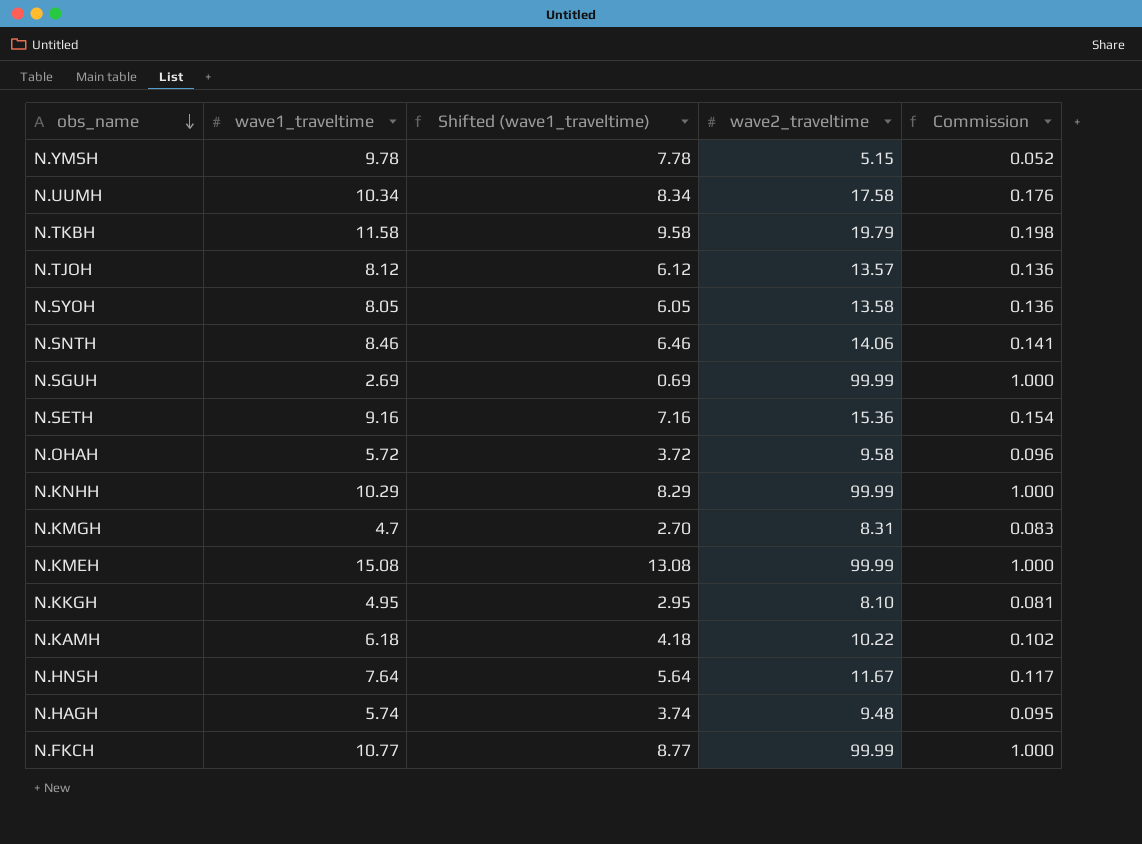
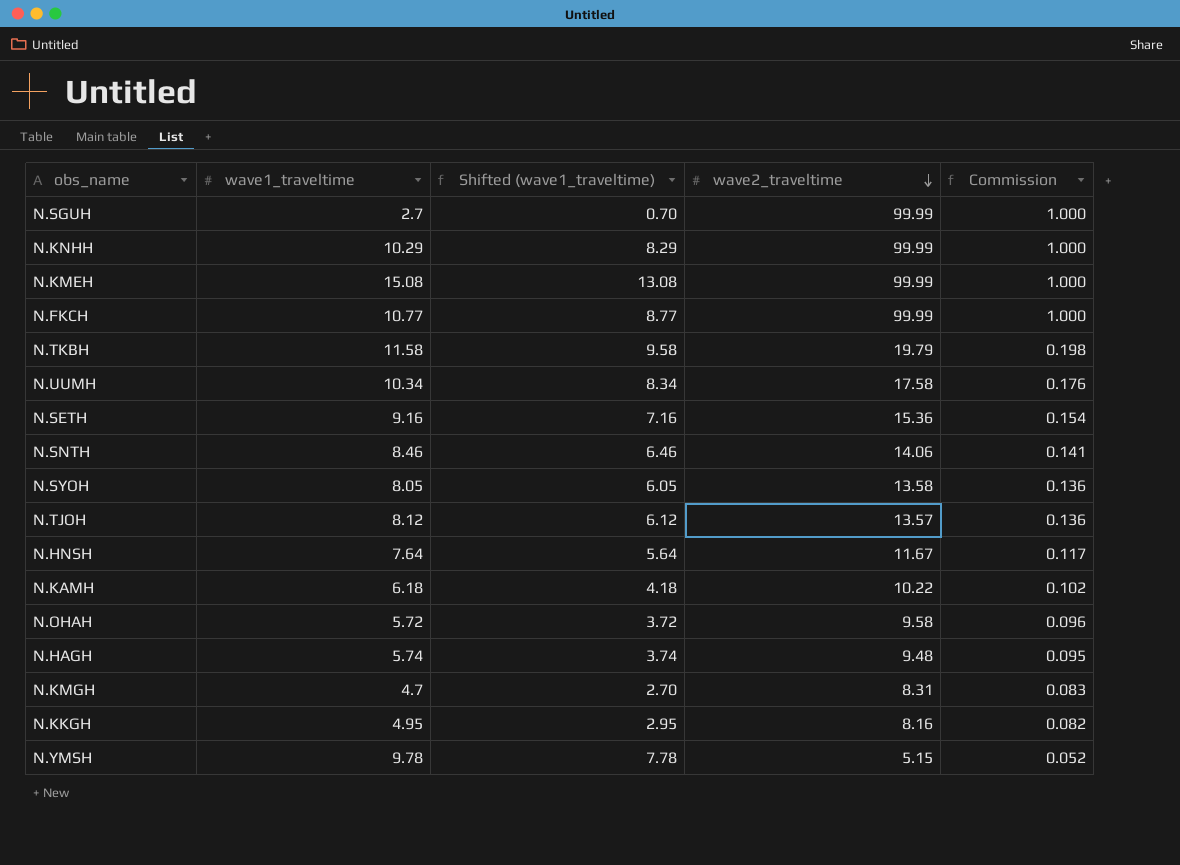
row order: obs_name descending -> wave2_traveltime descending
N.SGUH | wave1_traveltime: 2.69 -> 2.7
N.SGUH | Shifted (wave1_traveltime): 0.69 -> 0.70
N.KKGH | wave2_traveltime: 8.10 -> 8.16
N.KKGH | Commission: 0.081 -> 0.082

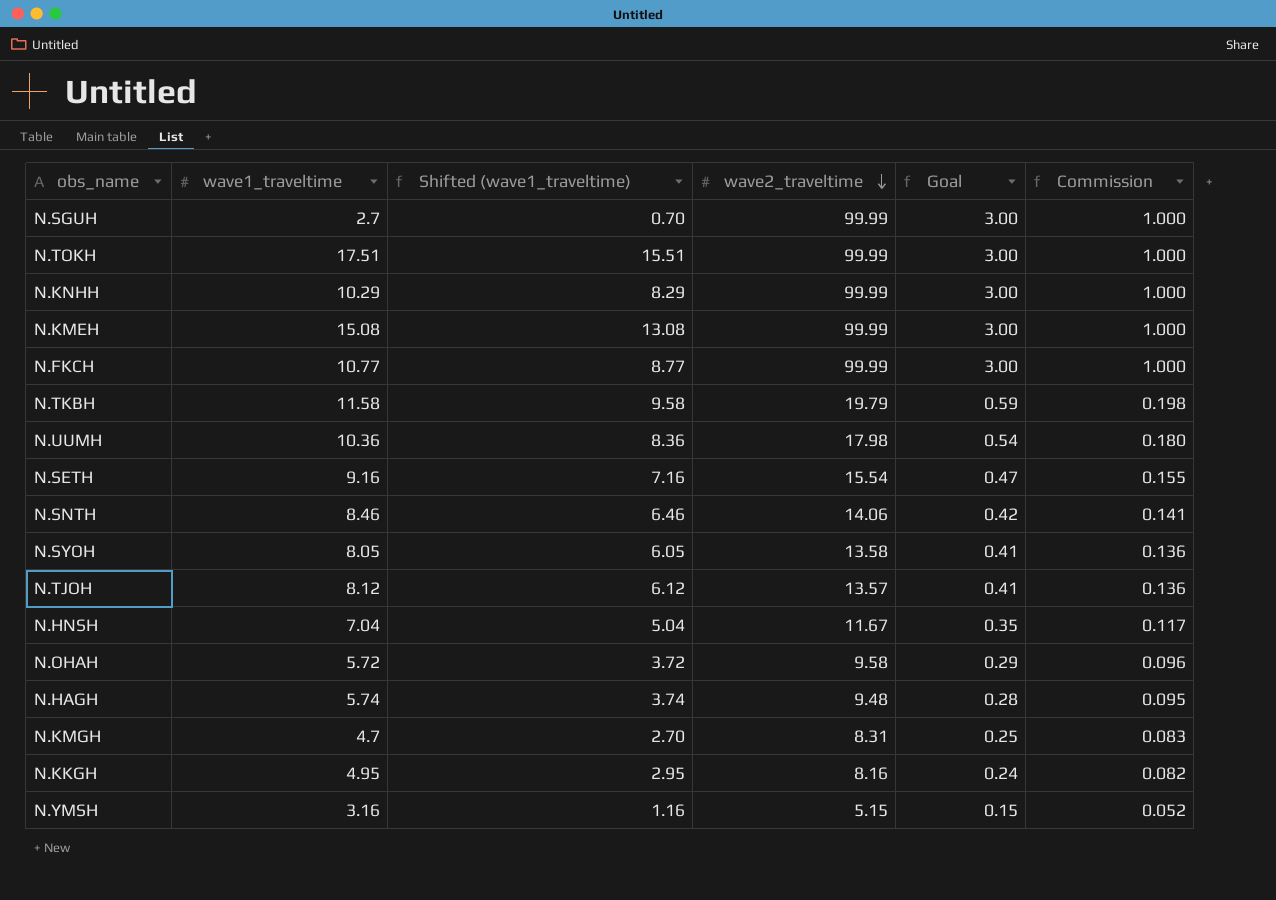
column Goal | formula: none -> [wave2_traveltime] * 0.03
row N.KAMH: 6.18 | 4.18 | 10.22 | 0.102 -> none
row N.TOKH: none -> 17.51 | 15.51 | 99.99 | 3.00 | 1.000
N.UUMH | wave1_traveltime: 10.34 -> 10.36
N.UUMH | Shifted (wave1_traveltime): 8.34 -> 8.36
N.UUMH | wave2_traveltime: 17.58 -> 17.98
N.UUMH | Commission: 0.176 -> 0.180
N.SETH | wave2_traveltime: 15.36 -> 15.54
N.SETH | Commission: 0.154 -> 0.155
N.HNSH | wave1_traveltime: 7.64 -> 7.04
N.HNSH | Shifted (wave1_traveltime): 5.64 -> 5.04
N.YMSH | wave1_traveltime: 9.78 -> 3.16
N.YMSH | Shifted (wave1_traveltime): 7.78 -> 1.16

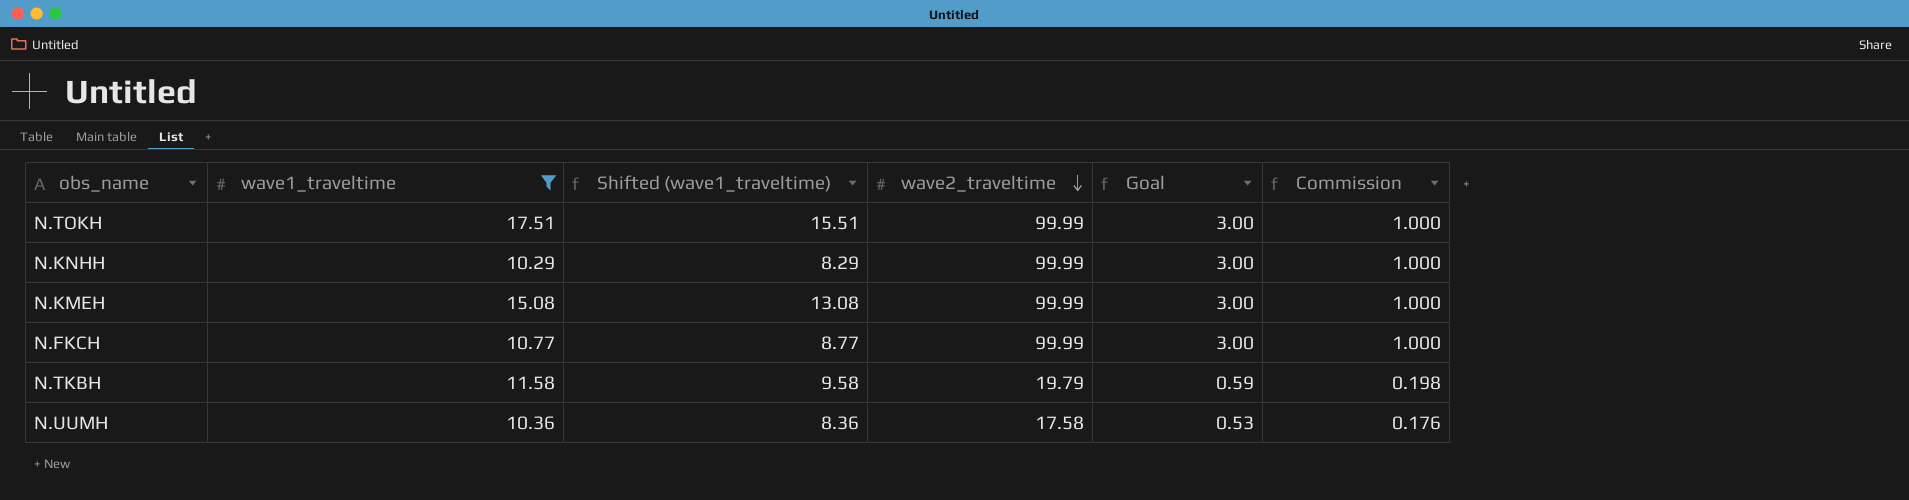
filter: none -> wave1_traveltime >= 10.29
N.UUMH | wave2_traveltime: 17.98 -> 17.58
N.UUMH | Goal: 0.54 -> 0.53
N.UUMH | Commission: 0.180 -> 0.176

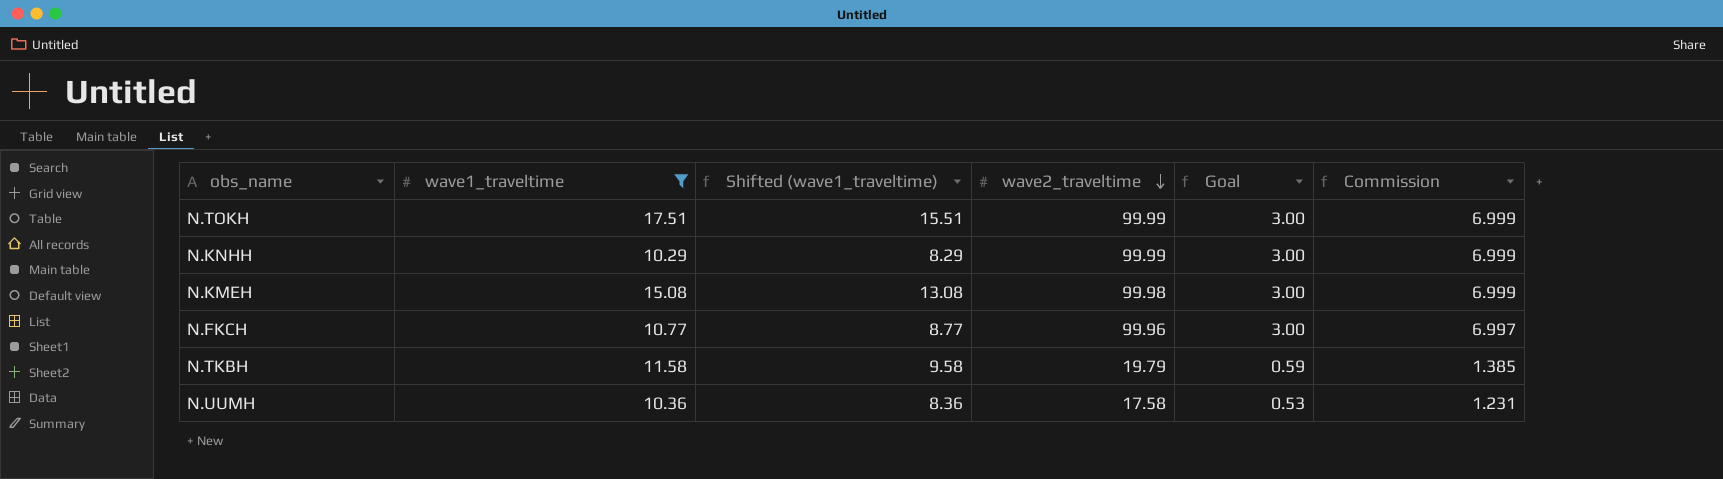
column Commission | formula: [wave2_traveltime] * 0.01 -> [wave2_traveltime] * 0.07
N.KMEH | wave2_traveltime: 99.99 -> 99.98
N.FKCH | wave2_traveltime: 99.99 -> 99.96

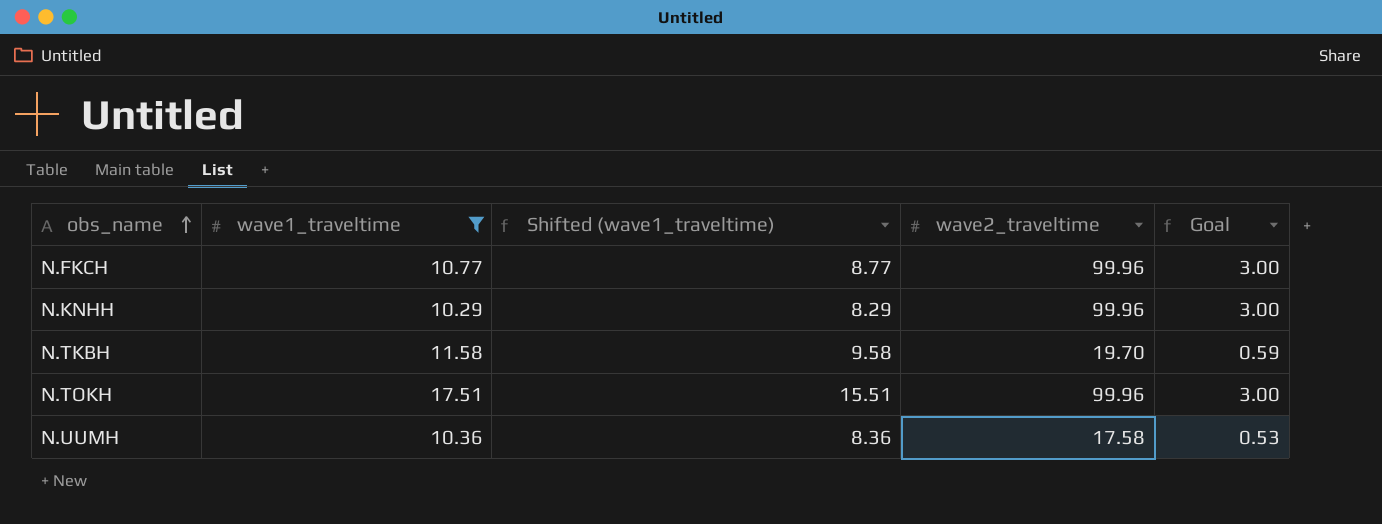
row order: wave2_traveltime descending -> obs_name ascending
column Commission | formula: [wave2_traveltime] * 0.07 -> none
row N.KMEH: 15.08 | 13.08 | 99.98 | 3.00 | 6.999 -> none
N.KNHH | wave2_traveltime: 99.99 -> 99.96
N.TKBH | wave2_traveltime: 19.79 -> 19.70
N.TOKH | wave2_traveltime: 99.99 -> 99.96

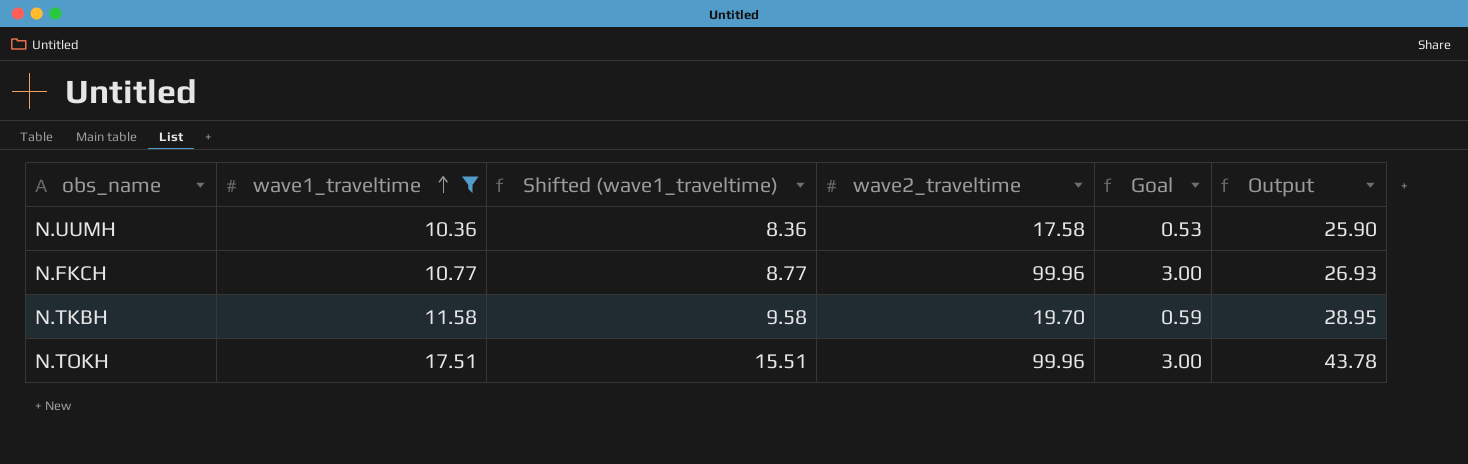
row order: obs_name ascending -> wave1_traveltime ascending
column Output | formula: none -> [wave1_traveltime] * 2.5
row N.KNHH: 10.29 | 8.29 | 99.96 | 3.00 -> none

